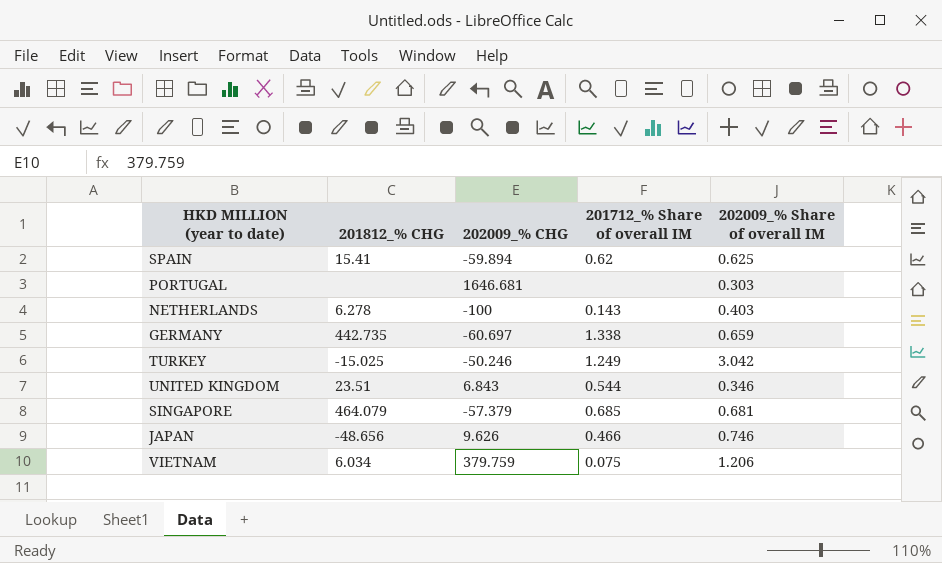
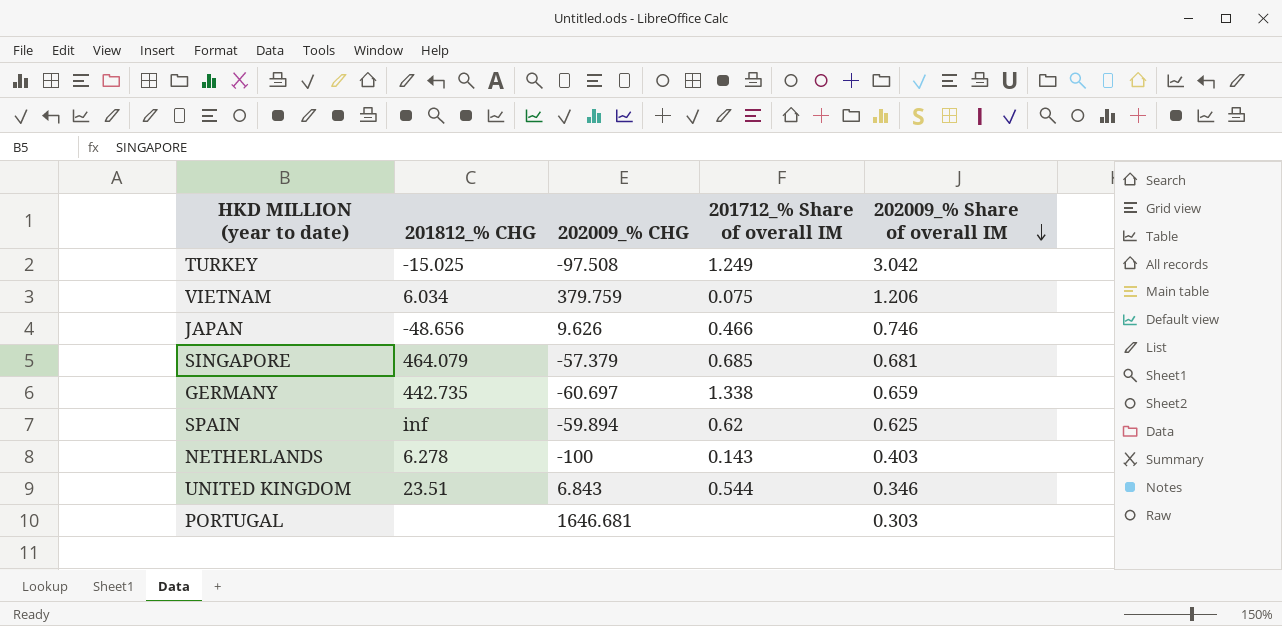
row order: none -> 202009_% Share of overall IM descending
TURKEY | 202009_% CHG: -50.246 -> -97.508
SPAIN | 201812_% CHG: 15.41 -> inf

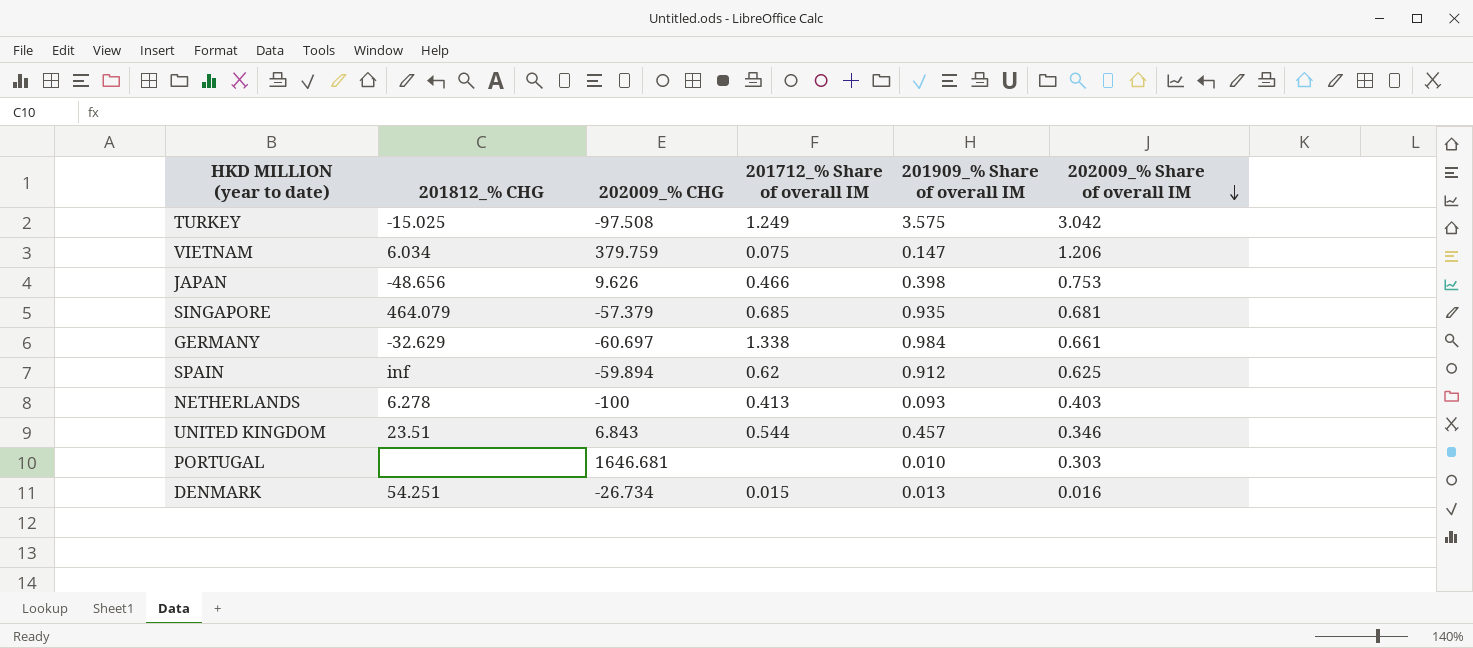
column 201909_% Share of overall IM | position: none -> 5
JAPAN | 202009_% Share of overall IM: 0.746 -> 0.753
GERMANY | 201812_% CHG: 442.735 -> -32.629
GERMANY | 202009_% Share of overall IM: 0.659 -> 0.661
NETHERLANDS | 201712_% Share of overall IM: 0.143 -> 0.413
row DENMARK: none -> 54.251 | -26.734 | 0.015 | 0.013 | 0.016

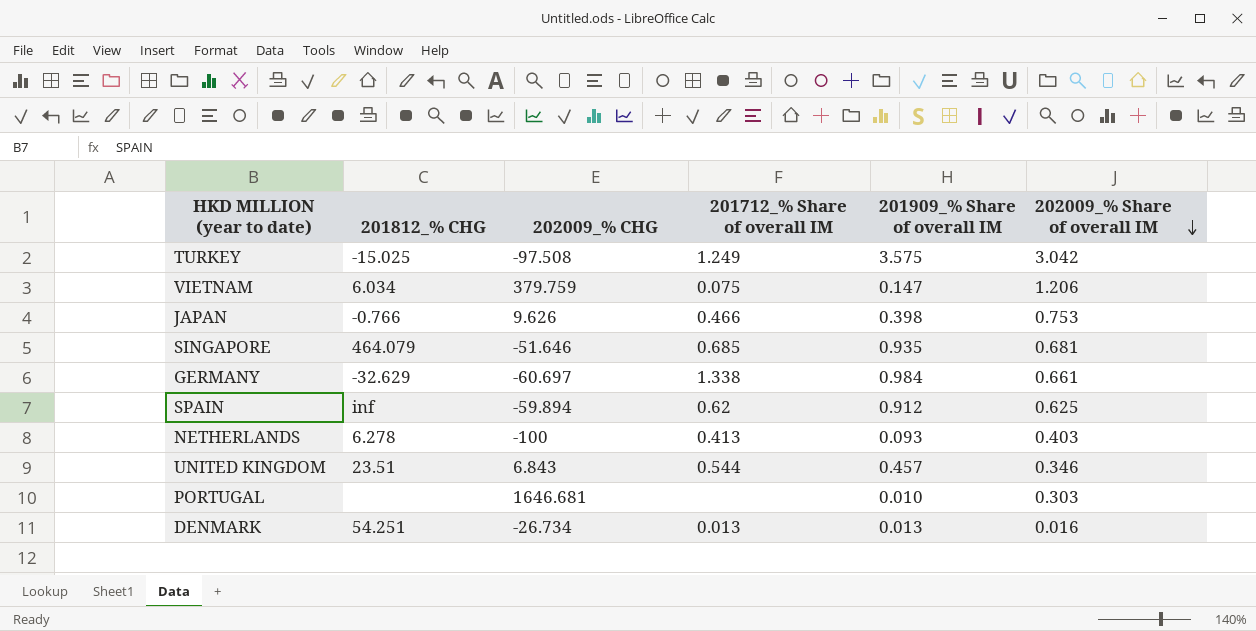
JAPAN | 201812_% CHG: -48.656 -> -0.766
SINGAPORE | 202009_% CHG: -57.379 -> -51.646
DENMARK | 201712_% Share of overall IM: 0.015 -> 0.013

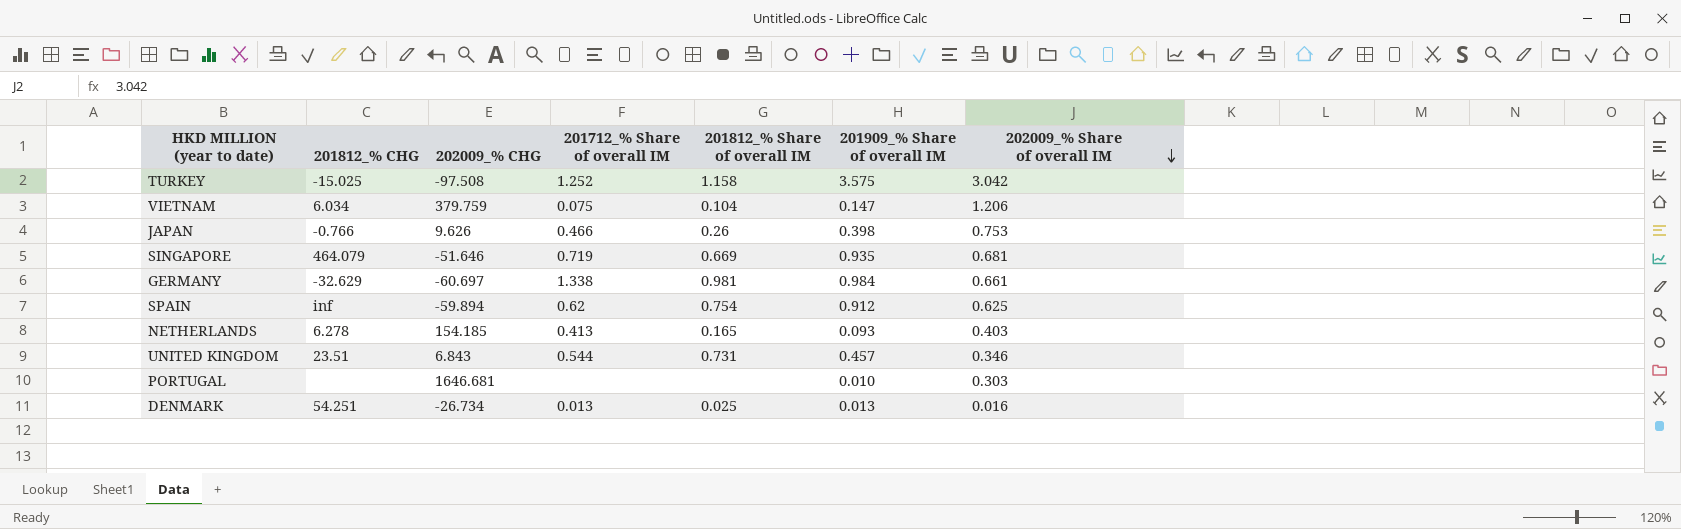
column 201812_% Share of overall IM | position: none -> 5
TURKEY | 201712_% Share of overall IM: 1.249 -> 1.252
SINGAPORE | 201712_% Share of overall IM: 0.685 -> 0.719
NETHERLANDS | 202009_% CHG: -100 -> 154.185

